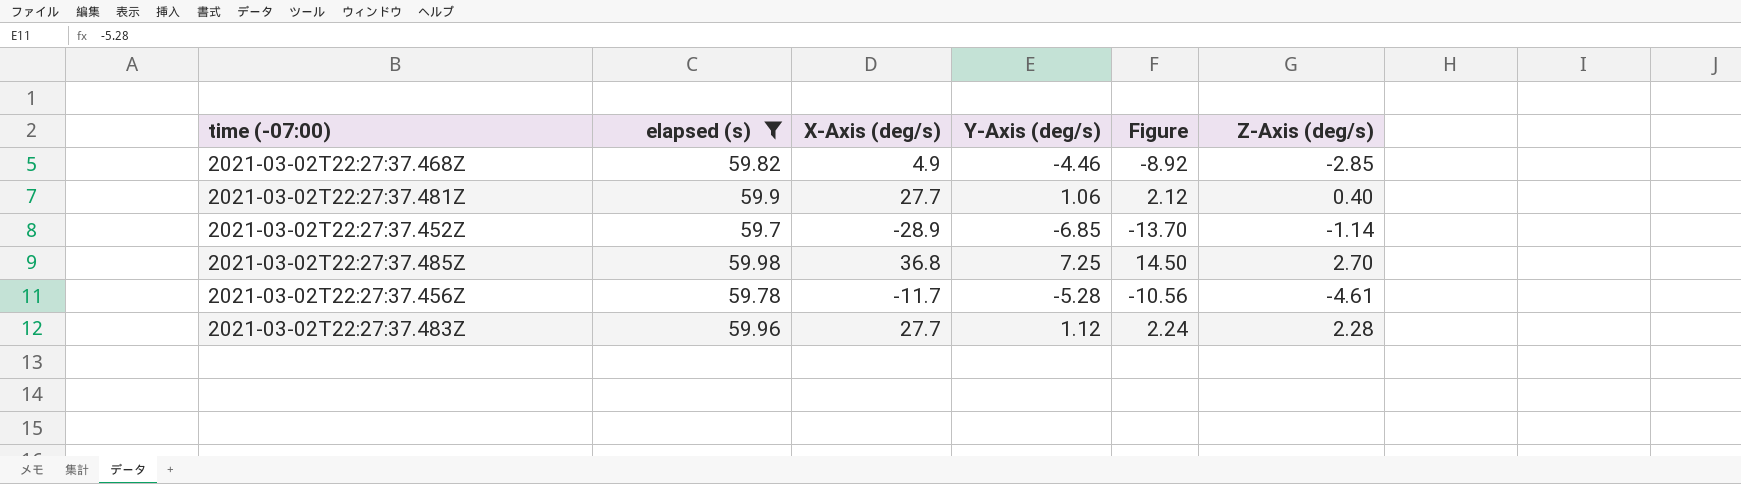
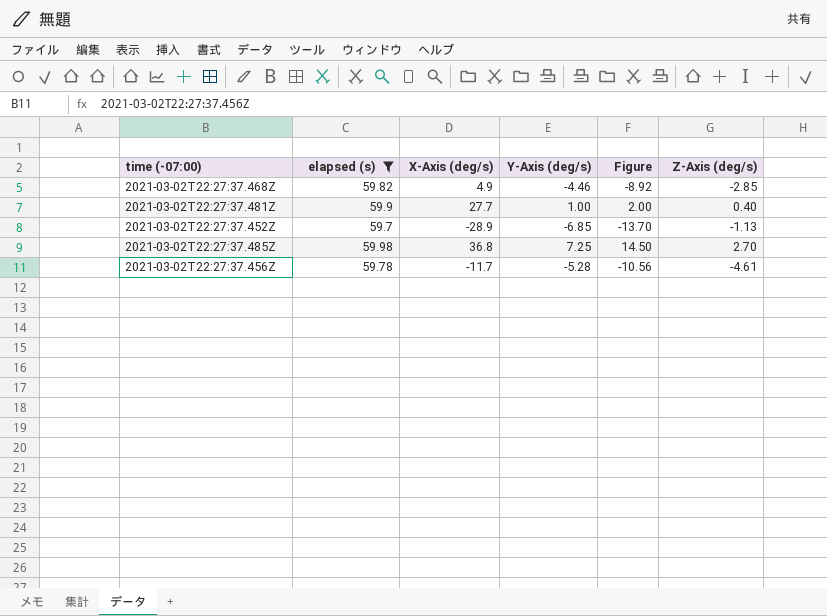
row 2021-03-02T22:27:37.483Z: 59.96 | 27.7 | 1.12 | 2.24 | 2.28 -> none
2021-03-02T22:27:37.481Z | Y-Axis (deg/s): 1.06 -> 1.00
2021-03-02T22:27:37.481Z | Figure: 2.12 -> 2.00
2021-03-02T22:27:37.452Z | Z-Axis (deg/s): -1.14 -> -1.13

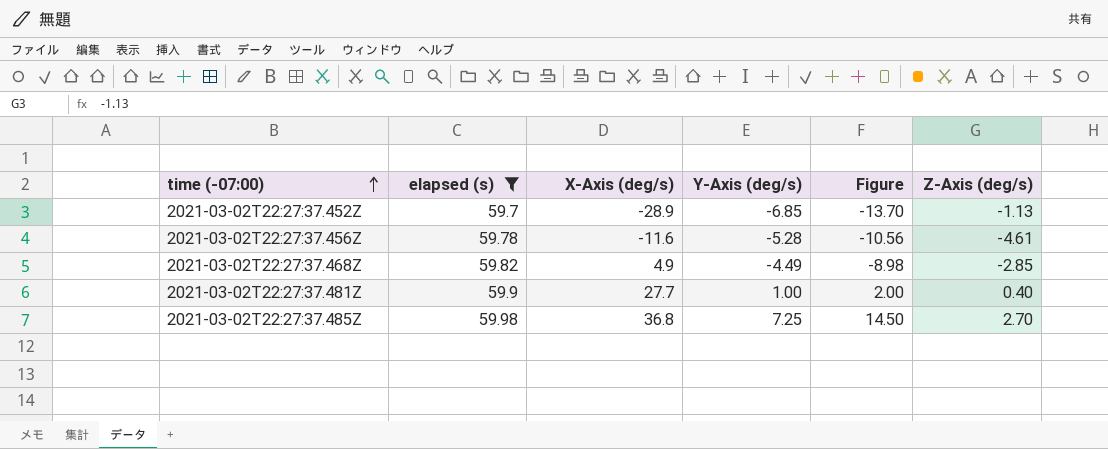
row order: none -> time (-07:00) ascending
2021-03-02T22:27:37.456Z | X-Axis (deg/s): -11.7 -> -11.6
2021-03-02T22:27:37.468Z | Y-Axis (deg/s): -4.46 -> -4.49
2021-03-02T22:27:37.468Z | Figure: -8.92 -> -8.98

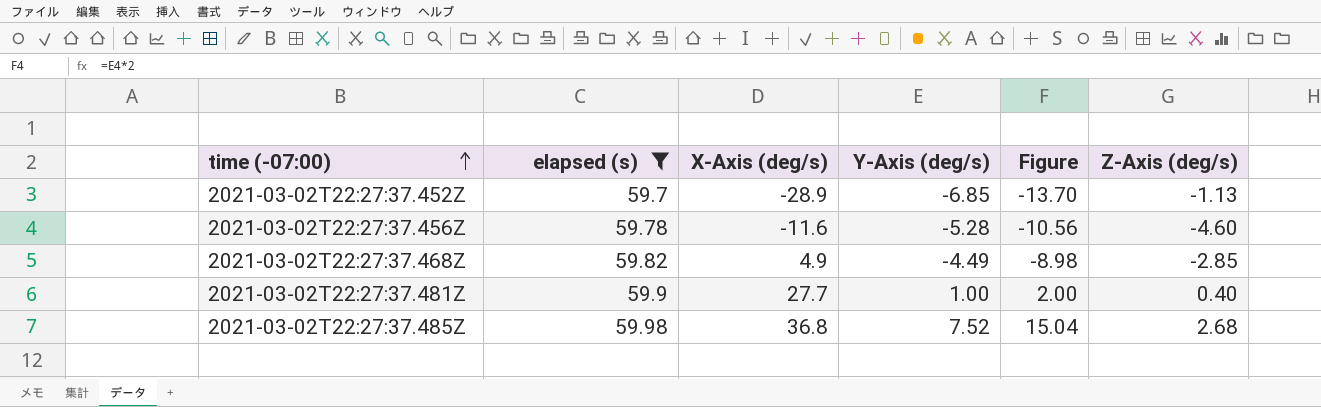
2021-03-02T22:27:37.456Z | Z-Axis (deg/s): -4.61 -> -4.60
2021-03-02T22:27:37.485Z | Y-Axis (deg/s): 7.25 -> 7.52
2021-03-02T22:27:37.485Z | Figure: 14.50 -> 15.04
2021-03-02T22:27:37.485Z | Z-Axis (deg/s): 2.70 -> 2.68

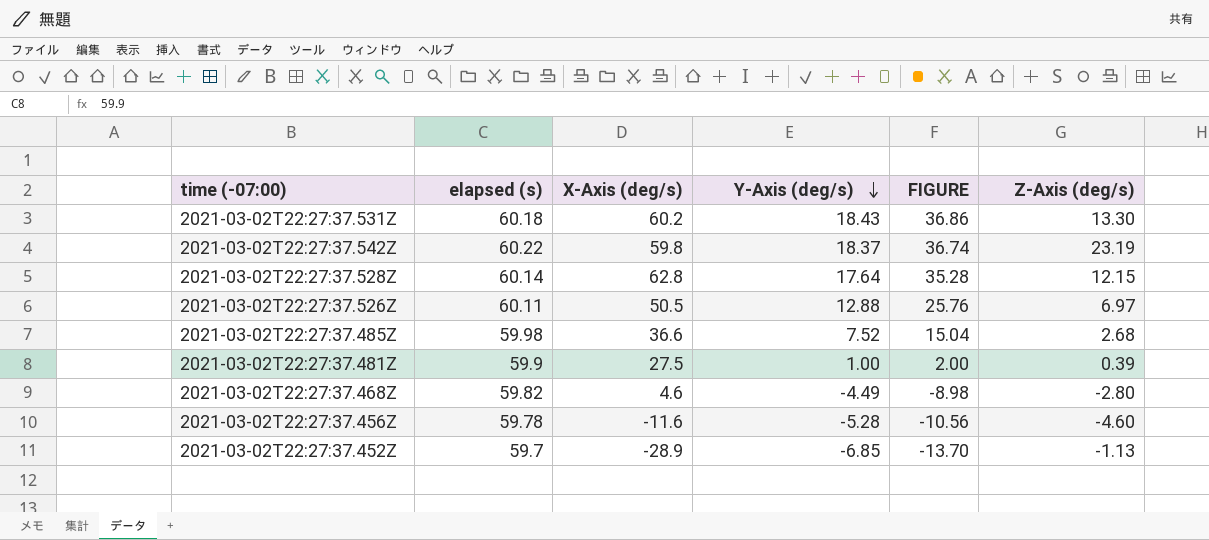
filter: elapsed (s) <= 59.98 -> none
row order: time (-07:00) ascending -> Y-Axis (deg/s) descending
column name: Figure -> FIGURE
2021-03-02T22:27:37.485Z | X-Axis (deg/s): 36.8 -> 36.6
2021-03-02T22:27:37.481Z | X-Axis (deg/s): 27.7 -> 27.5
2021-03-02T22:27:37.481Z | Z-Axis (deg/s): 0.40 -> 0.39
2021-03-02T22:27:37.468Z | X-Axis (deg/s): 4.9 -> 4.6
2021-03-02T22:27:37.468Z | Z-Axis (deg/s): -2.85 -> -2.80

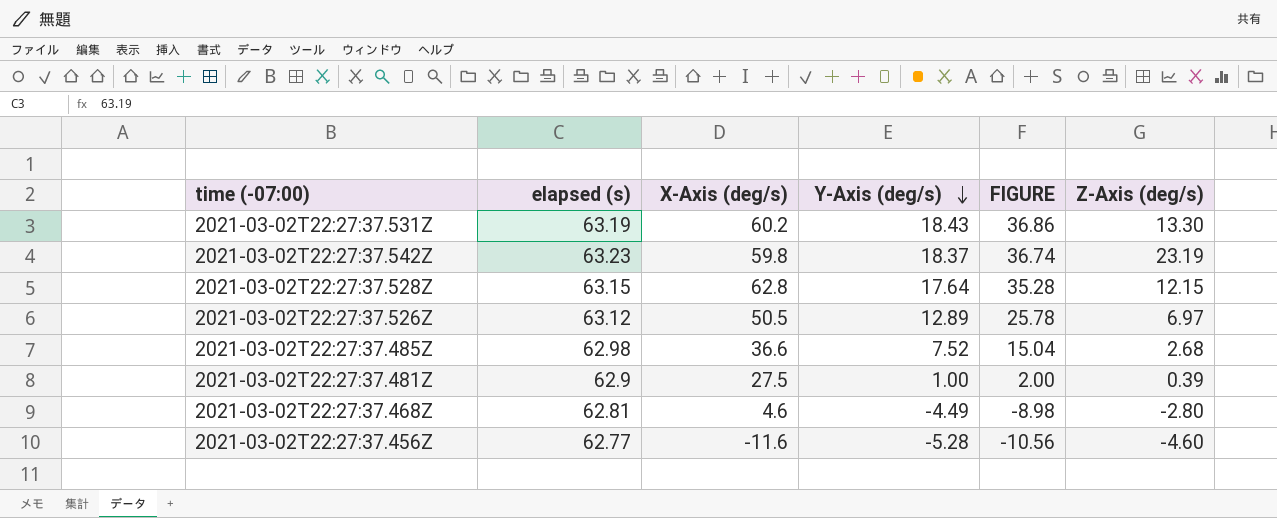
row 2021-03-02T22:27:37.452Z: 59.7 | -28.9 | -6.85 | -13.70 | -1.13 -> none
2021-03-02T22:27:37.531Z | elapsed (s): 60.18 -> 63.19
2021-03-02T22:27:37.542Z | elapsed (s): 60.22 -> 63.23
2021-03-02T22:27:37.528Z | elapsed (s): 60.14 -> 63.15
2021-03-02T22:27:37.526Z | elapsed (s): 60.11 -> 63.12
2021-03-02T22:27:37.526Z | Y-Axis (deg/s): 12.88 -> 12.89
2021-03-02T22:27:37.526Z | FIGURE: 25.76 -> 25.78
2021-03-02T22:27:37.485Z | elapsed (s): 59.98 -> 62.98
2021-03-02T22:27:37.481Z | elapsed (s): 59.9 -> 62.9
2021-03-02T22:27:37.468Z | elapsed (s): 59.82 -> 62.81
2021-03-02T22:27:37.456Z | elapsed (s): 59.78 -> 62.77

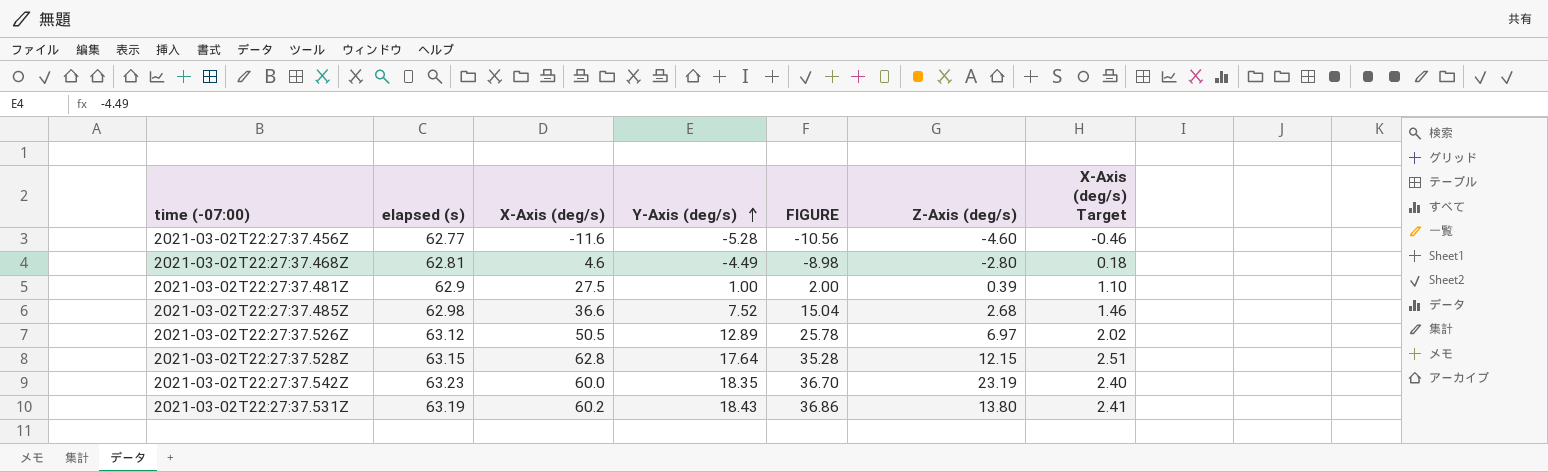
row order: Y-Axis (deg/s) descending -> Y-Axis (deg/s) ascending
column X-Axis (deg/s) Target | formula: none -> [X-Axis (deg/s)] * 0.04
2021-03-02T22:27:37.542Z | X-Axis (deg/s): 59.8 -> 60.0
2021-03-02T22:27:37.542Z | Y-Axis (deg/s): 18.37 -> 18.35
2021-03-02T22:27:37.542Z | FIGURE: 36.74 -> 36.70
2021-03-02T22:27:37.531Z | Z-Axis (deg/s): 13.30 -> 13.80

